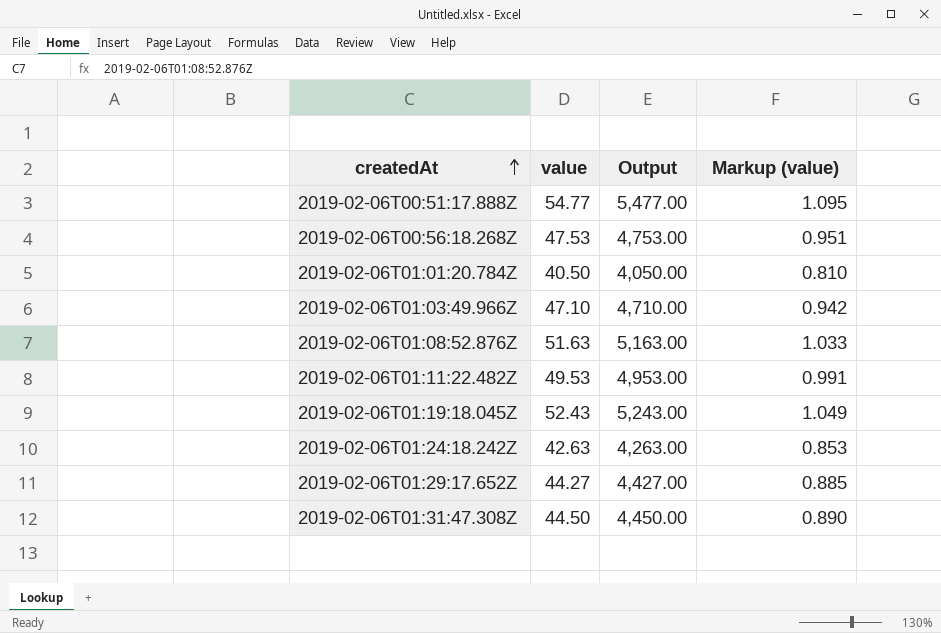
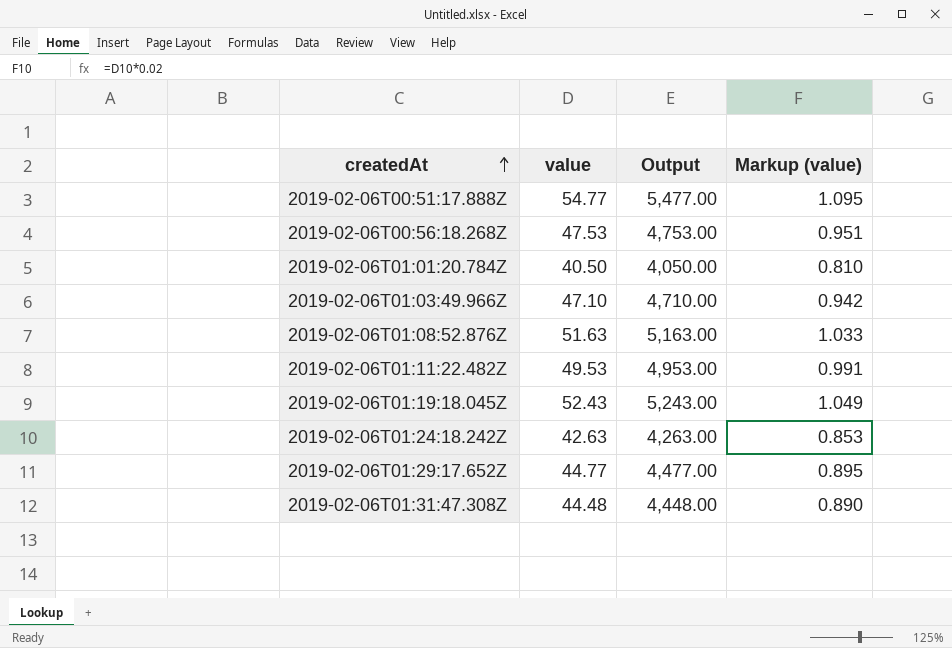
2019-02-06T01:29:17.652Z | value: 44.27 -> 44.77
2019-02-06T01:29:17.652Z | Output: 4,427.00 -> 4,477.00
2019-02-06T01:29:17.652Z | Markup (value): 0.885 -> 0.895
2019-02-06T01:31:47.308Z | value: 44.50 -> 44.48
2019-02-06T01:31:47.308Z | Output: 4,450.00 -> 4,448.00

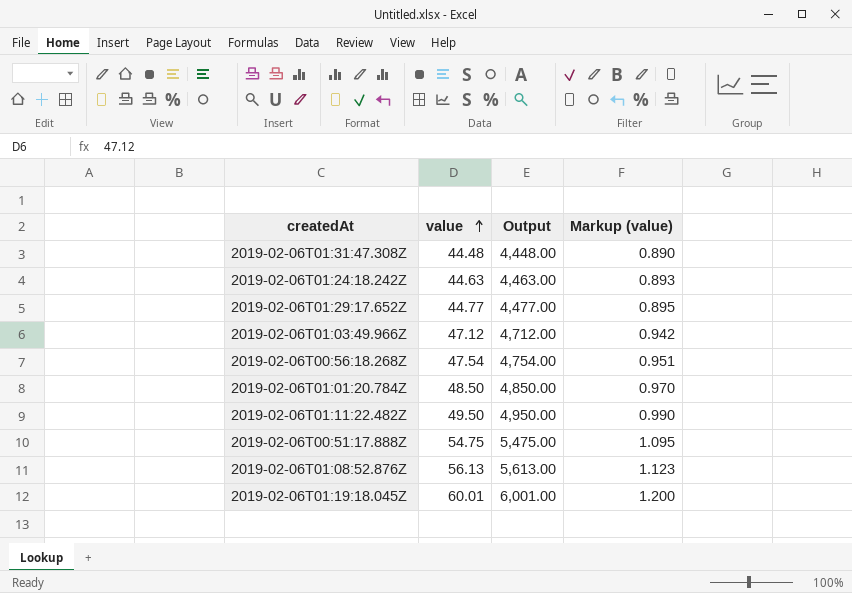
row order: createdAt ascending -> value ascending
2019-02-06T01:24:18.242Z | value: 42.63 -> 44.63
2019-02-06T01:24:18.242Z | Output: 4,263.00 -> 4,463.00
2019-02-06T01:24:18.242Z | Markup (value): 0.853 -> 0.893
2019-02-06T01:03:49.966Z | value: 47.10 -> 47.12
2019-02-06T01:03:49.966Z | Output: 4,710.00 -> 4,712.00
2019-02-06T00:56:18.268Z | value: 47.53 -> 47.54
2019-02-06T00:56:18.268Z | Output: 4,753.00 -> 4,754.00
2019-02-06T01:01:20.784Z | value: 40.50 -> 48.50
2019-02-06T01:01:20.784Z | Output: 4,050.00 -> 4,850.00
2019-02-06T01:01:20.784Z | Markup (value): 0.810 -> 0.970
2019-02-06T01:11:22.482Z | value: 49.53 -> 49.50
2019-02-06T01:11:22.482Z | Output: 4,953.00 -> 4,950.00
2019-02-06T01:11:22.482Z | Markup (value): 0.991 -> 0.990
2019-02-06T00:51:17.888Z | value: 54.77 -> 54.75
2019-02-06T00:51:17.888Z | Output: 5,477.00 -> 5,475.00
2019-02-06T01:08:52.876Z | value: 51.63 -> 56.13
2019-02-06T01:08:52.876Z | Output: 5,163.00 -> 5,613.00
2019-02-06T01:08:52.876Z | Markup (value): 1.033 -> 1.123
2019-02-06T01:19:18.045Z | value: 52.43 -> 60.01
2019-02-06T01:19:18.045Z | Output: 5,243.00 -> 6,001.00
2019-02-06T01:19:18.045Z | Markup (value): 1.049 -> 1.200

